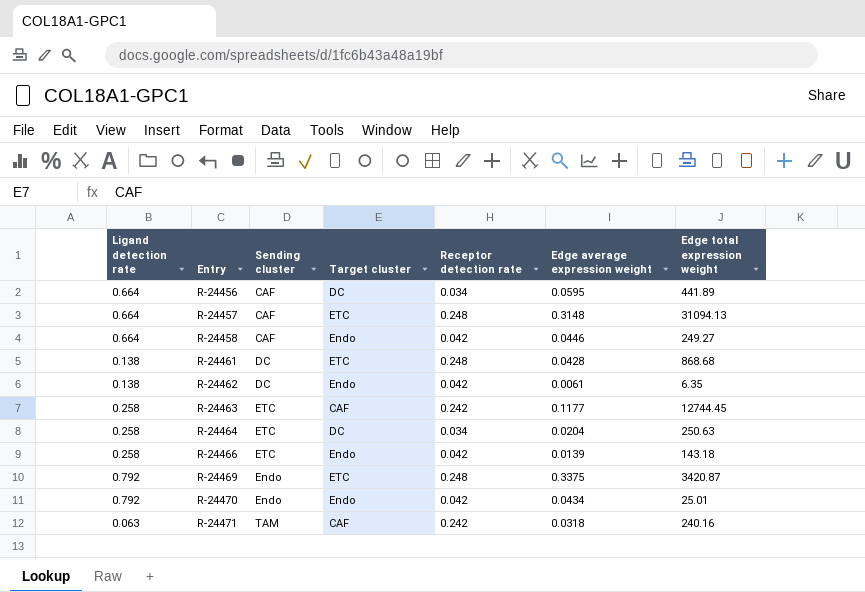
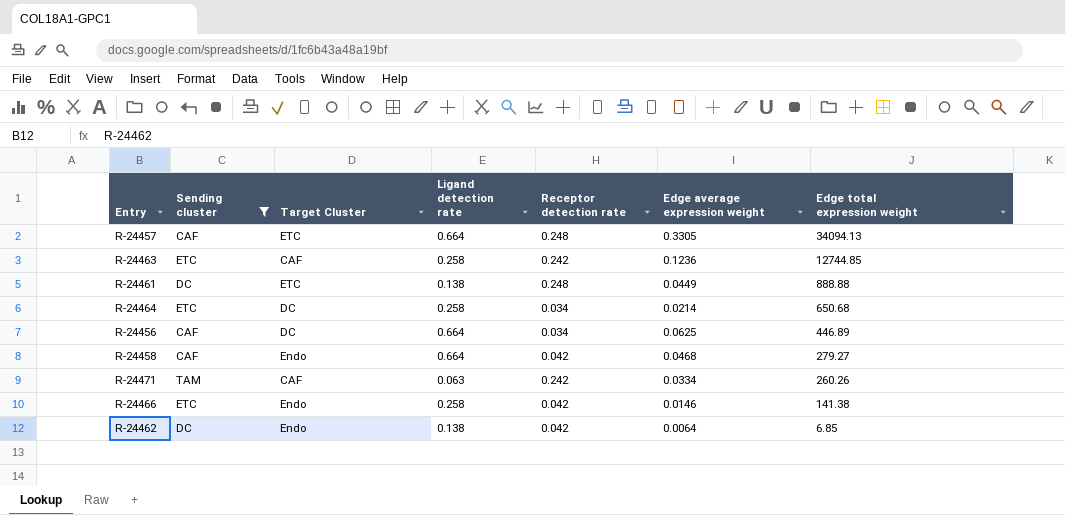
filter: none -> Sending cluster != Endo
row order: Entry ascending -> Edge total expression weight descending
column name: Target cluster -> Target Cluster
column Ligand detection rate | position: 1 -> 4
R-24457 | Edge average expression weight: 0.3148 -> 0.3305
R-24457 | Edge total expression weight: 31094.13 -> 34094.13
R-24463 | Edge average expression weight: 0.1177 -> 0.1236
R-24463 | Edge total expression weight: 12744.45 -> 12744.85
R-24461 | Edge average expression weight: 0.0428 -> 0.0449
R-24461 | Edge total expression weight: 868.68 -> 888.88
R-24464 | Edge average expression weight: 0.0204 -> 0.0214
R-24464 | Edge total expression weight: 250.63 -> 650.68
R-24456 | Edge average expression weight: 0.0595 -> 0.0625
R-24456 | Edge total expression weight: 441.89 -> 446.89
R-24458 | Edge average expression weight: 0.0446 -> 0.0468
R-24458 | Edge total expression weight: 249.27 -> 279.27
R-24471 | Edge average expression weight: 0.0318 -> 0.0334
R-24471 | Edge total expression weight: 240.16 -> 260.26
R-24466 | Edge average expression weight: 0.0139 -> 0.0146
R-24466 | Edge total expression weight: 143.18 -> 141.38
R-24462 | Edge average expression weight: 0.0061 -> 0.0064
R-24462 | Edge total expression weight: 6.35 -> 6.85

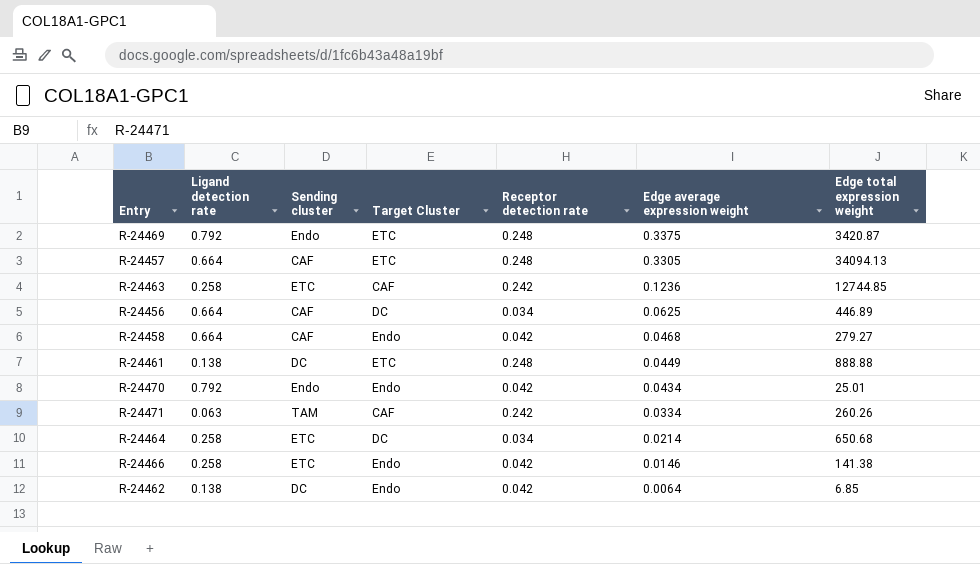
filter: Sending cluster != Endo -> none
row order: Edge total expression weight descending -> Edge average expression weight descending
column Ligand detection rate | position: 4 -> 2

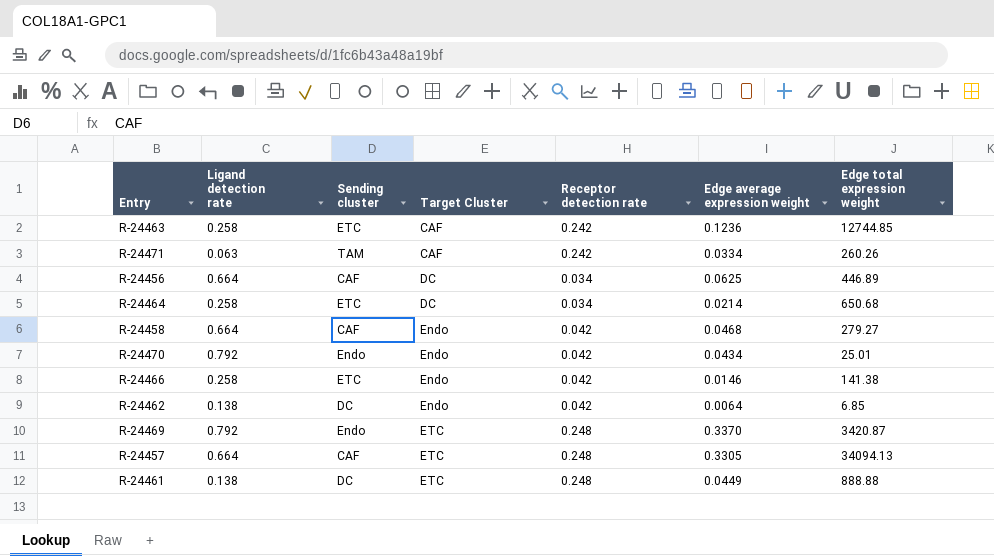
row order: Edge average expression weight descending -> Target Cluster ascending
R-24469 | Edge average expression weight: 0.3375 -> 0.3370

